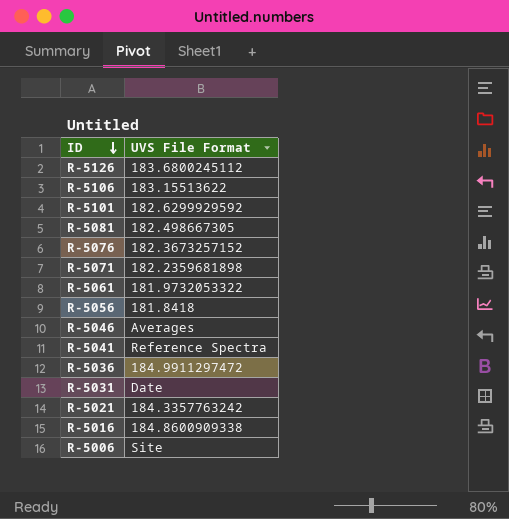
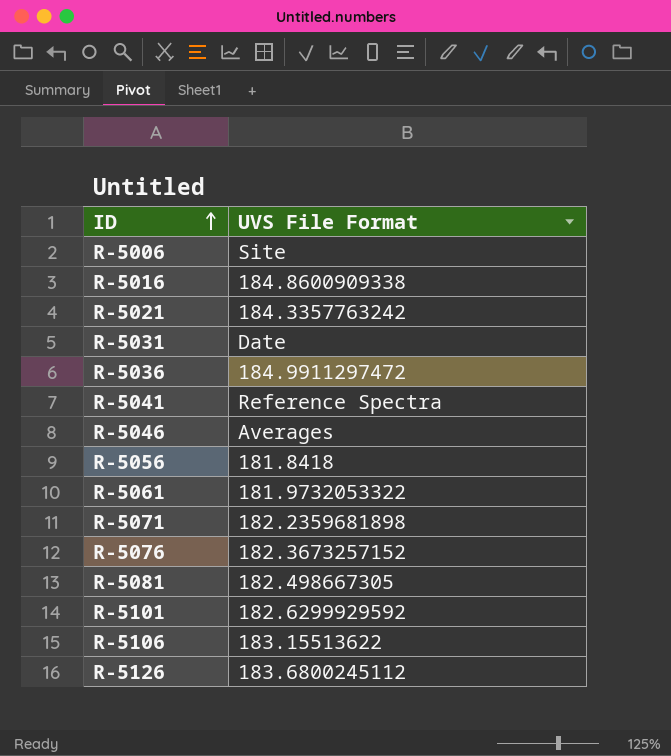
row order: ID descending -> ID ascending

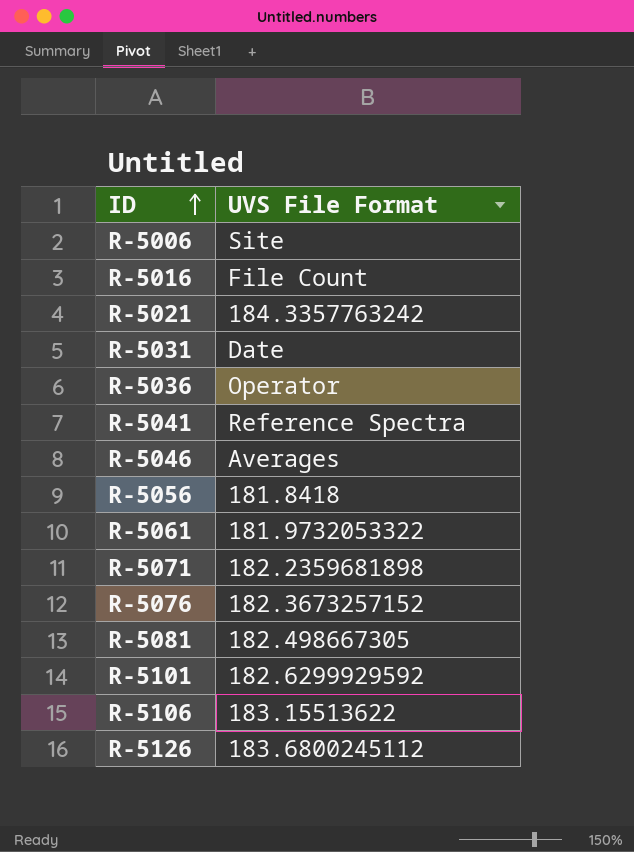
R-5016 | UVS File Format: 184.8600909338 -> File Count
R-5036 | UVS File Format: 184.9911297472 -> Operator

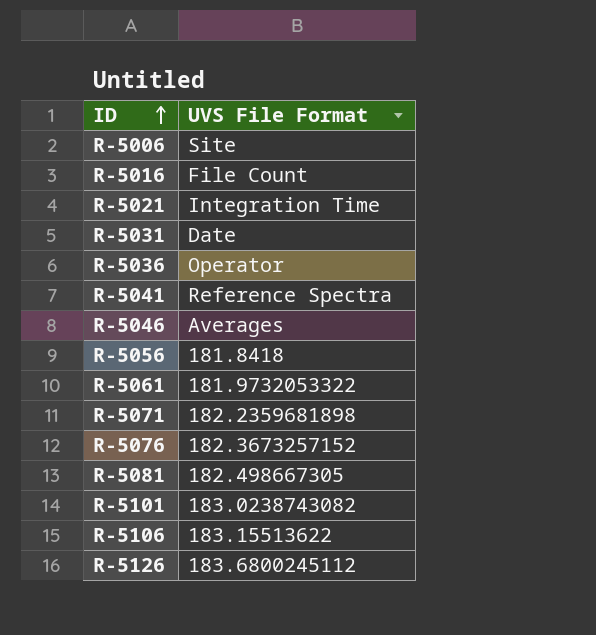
R-5021 | UVS File Format: 184.3357763242 -> Integration Time
R-5101 | UVS File Format: 182.6299929592 -> 183.0238743082

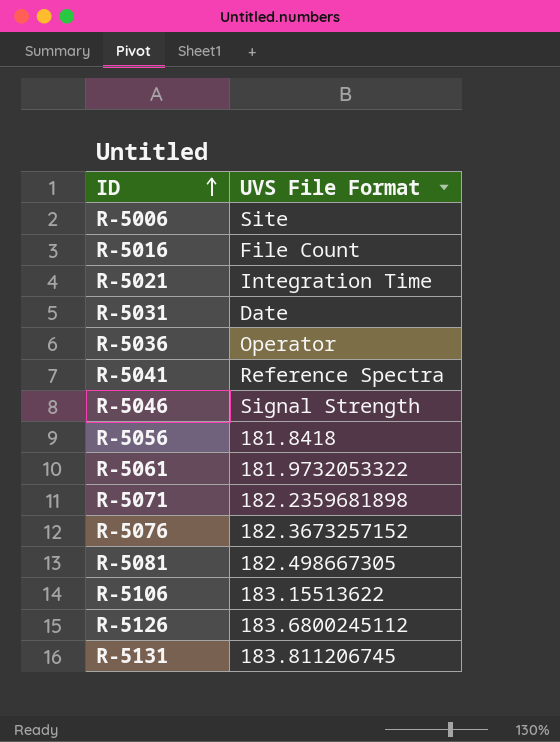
row R-5101: 183.0238743082 -> none
R-5046 | UVS File Format: Averages -> Signal Strength
row R-5131: none -> 183.811206745

